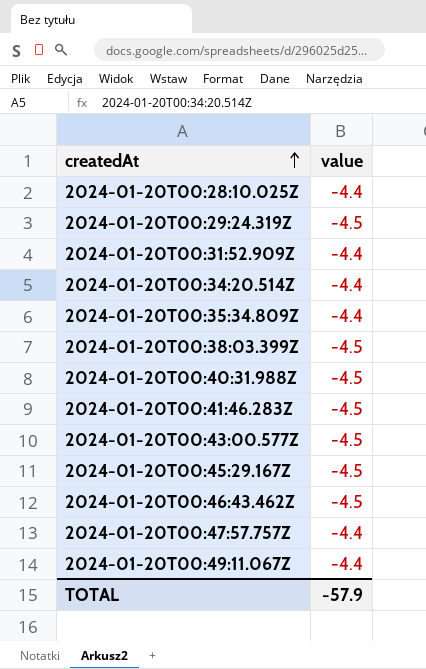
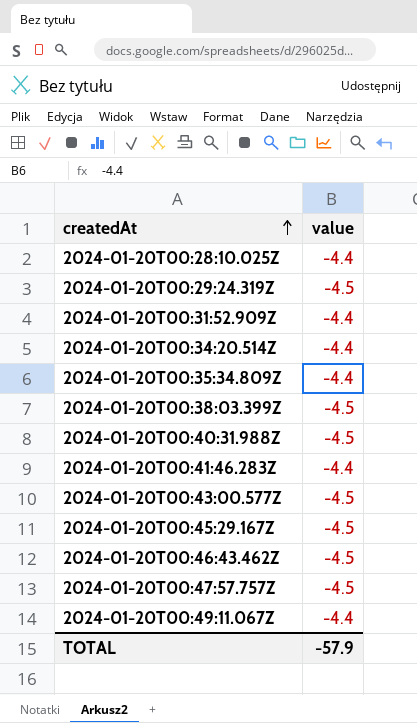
2024-01-20T00:41:46.283Z | value: -4.5 -> -4.4
2024-01-20T00:47:57.757Z | value: -4.4 -> -4.5

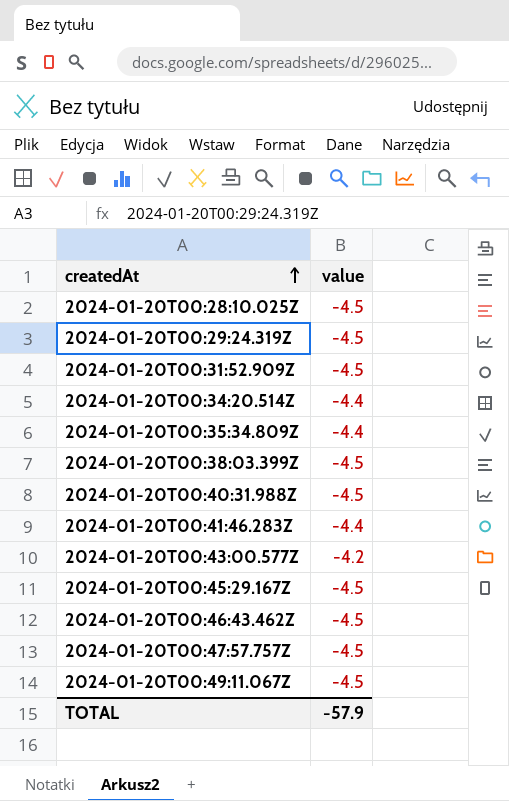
2024-01-20T00:28:10.025Z | value: -4.4 -> -4.5
2024-01-20T00:31:52.909Z | value: -4.4 -> -4.5
2024-01-20T00:43:00.577Z | value: -4.5 -> -4.2
2024-01-20T00:49:11.067Z | value: -4.4 -> -4.5

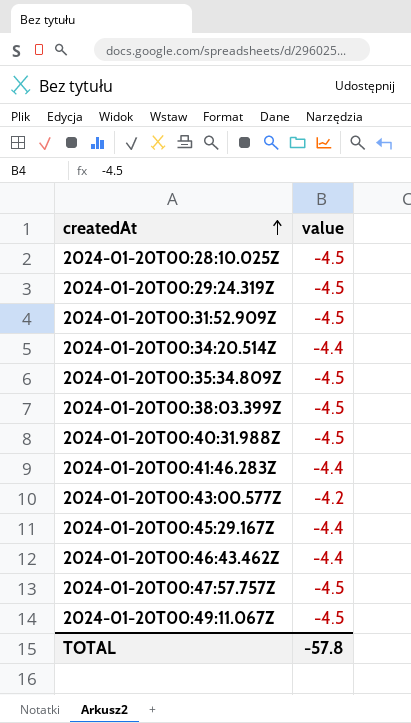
2024-01-20T00:35:34.809Z | value: -4.4 -> -4.5
2024-01-20T00:45:29.167Z | value: -4.5 -> -4.4
2024-01-20T00:46:43.462Z | value: -4.5 -> -4.4
TOTAL | value: -57.9 -> -57.8

